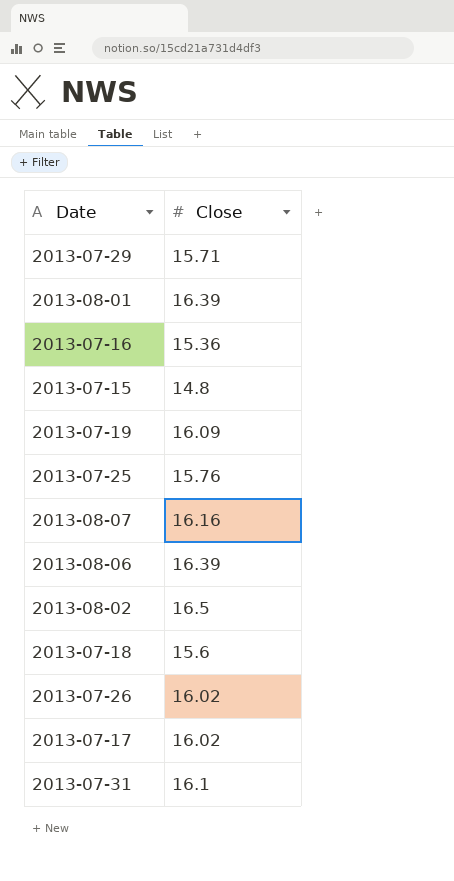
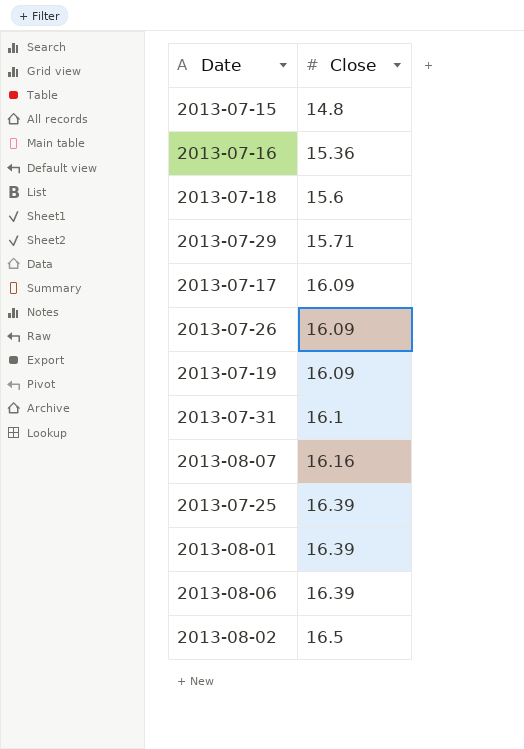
row order: none -> Close ascending
2013-07-17 | Close: 16.02 -> 16.09
2013-07-26 | Close: 16.02 -> 16.09
2013-07-25 | Close: 15.76 -> 16.39

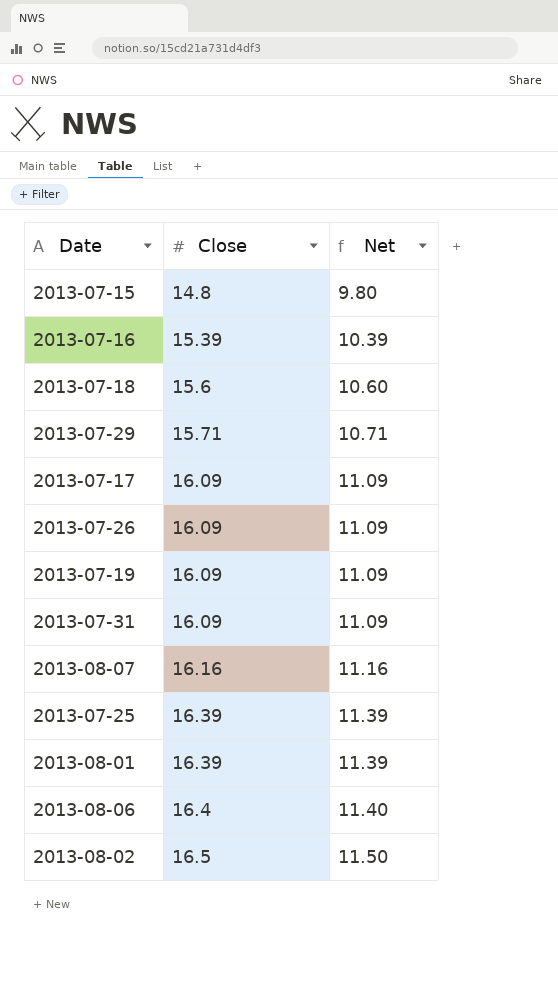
column Net | formula: none -> [Close] - 5
2013-07-16 | Close: 15.36 -> 15.39
2013-07-31 | Close: 16.1 -> 16.09
2013-08-06 | Close: 16.39 -> 16.4

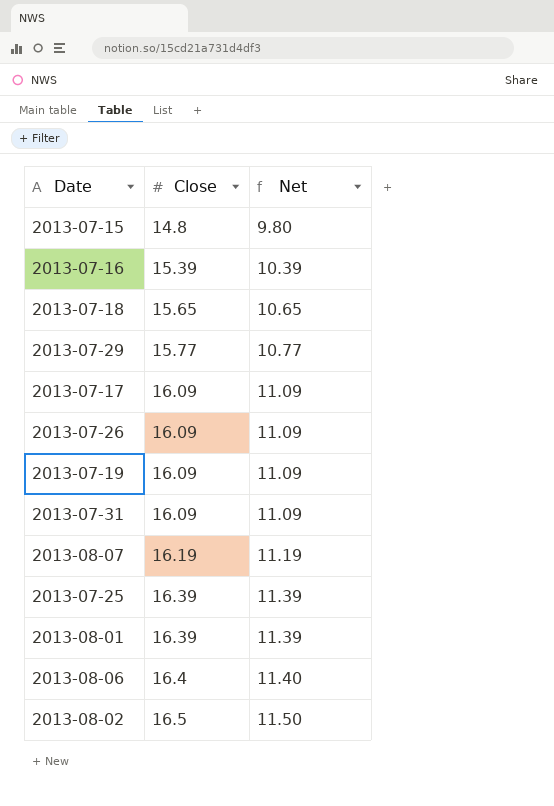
2013-07-18 | Close: 15.6 -> 15.65
2013-07-18 | Net: 10.60 -> 10.65
2013-07-29 | Close: 15.71 -> 15.77
2013-07-29 | Net: 10.71 -> 10.77
2013-08-07 | Close: 16.16 -> 16.19
2013-08-07 | Net: 11.16 -> 11.19

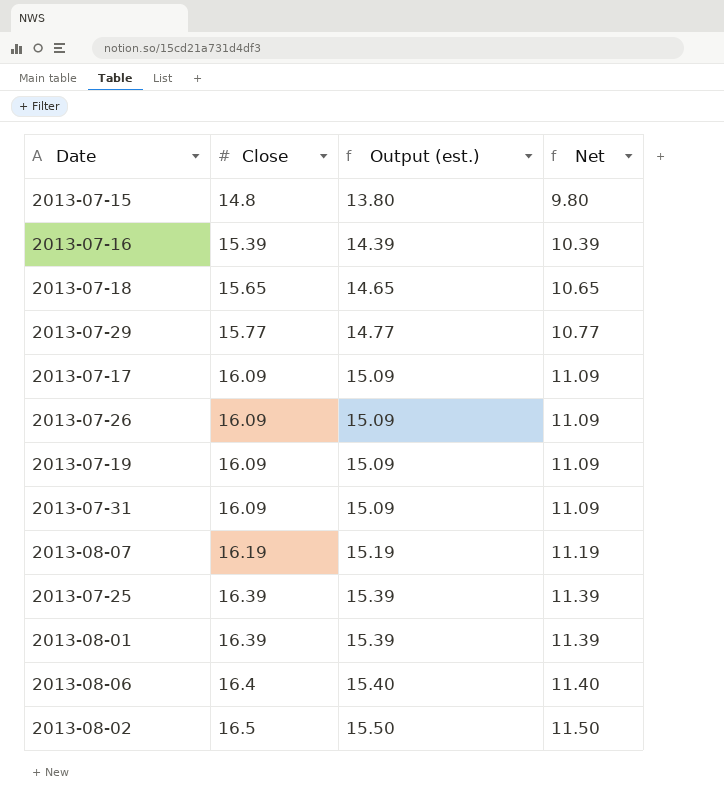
column Output (est.) | formula: none -> [Close] - 1

